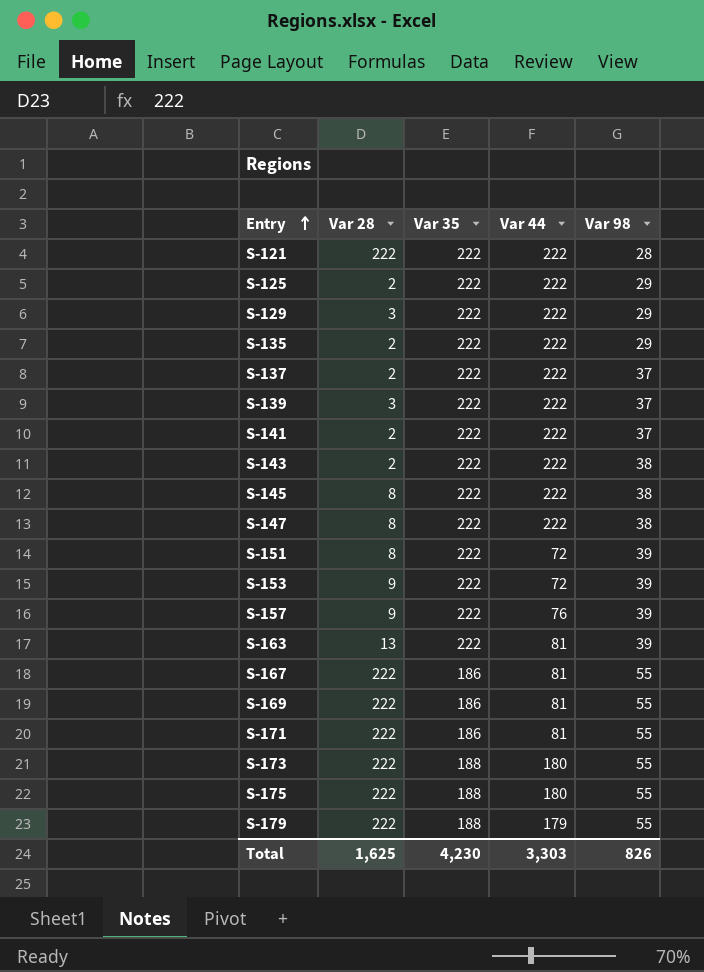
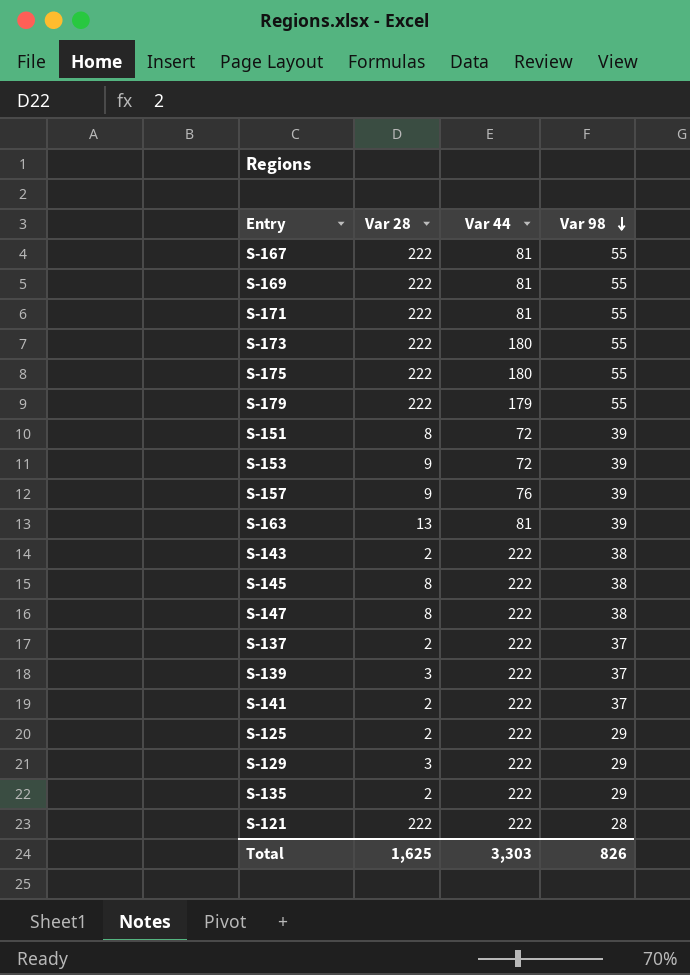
row order: Entry ascending -> Var 98 descending
column Var 35 | position: 3 -> none

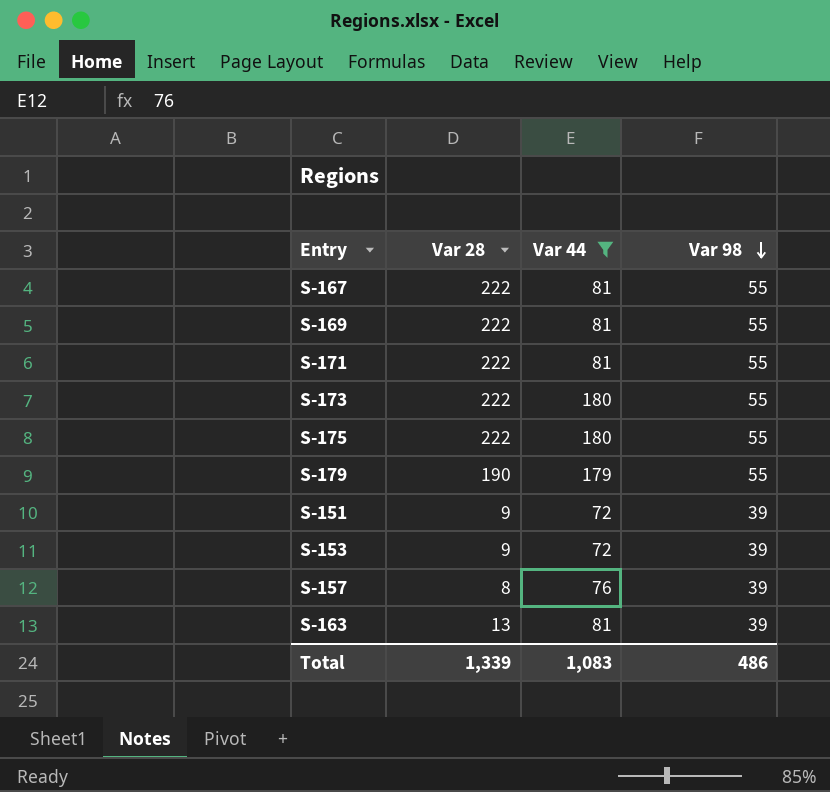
filter: none -> Var 44 != 222
S-179 | Var 28: 222 -> 190
S-151 | Var 28: 8 -> 9
S-157 | Var 28: 9 -> 8
Total | Var 28: 1,625 -> 1,339
Total | Var 44: 3,303 -> 1,083
Total | Var 98: 826 -> 486

